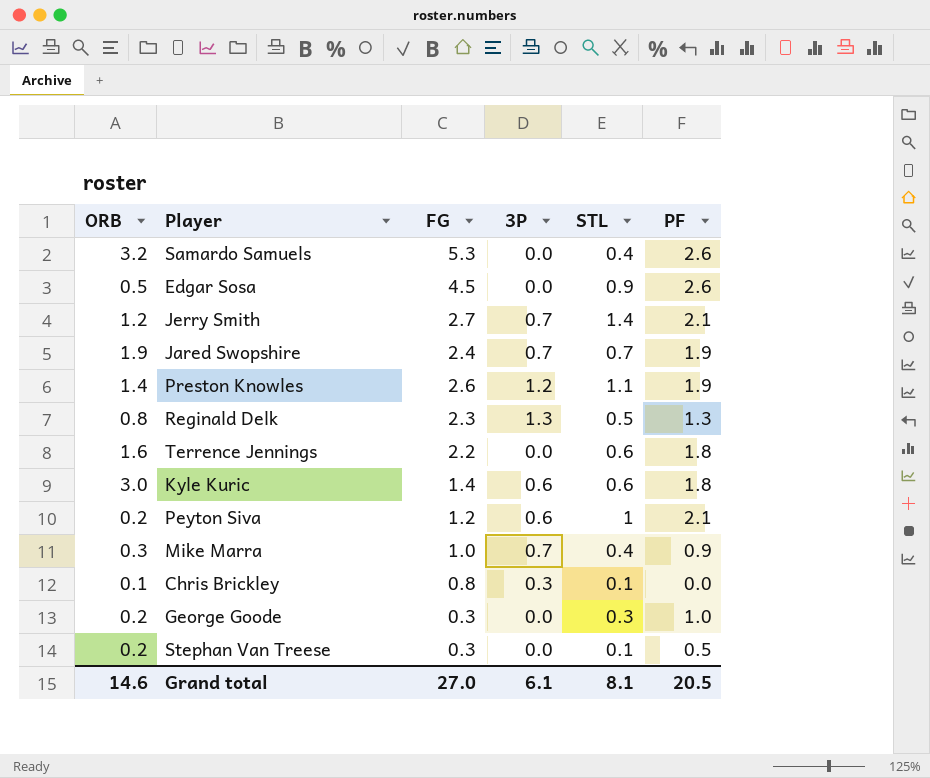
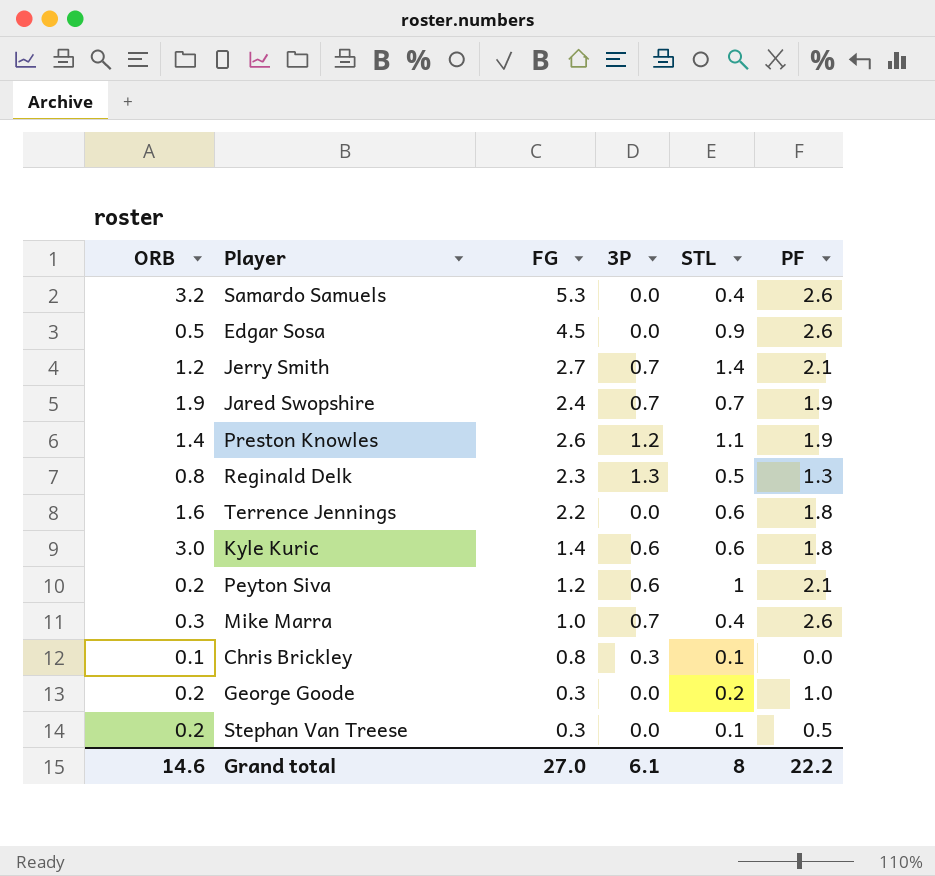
Mike Marra | PF: 0.9 -> 2.6
George Goode | STL: 0.3 -> 0.2
Grand total | STL: 8.1 -> 8
Grand total | PF: 20.5 -> 22.2

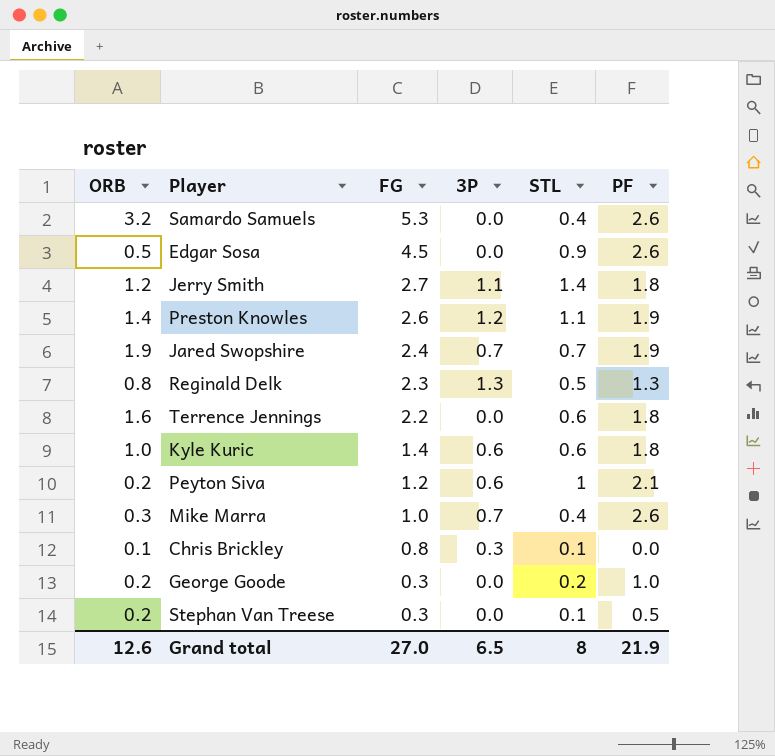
row order: none -> FG descending
Jerry Smith | 3P: 0.7 -> 1.1
Jerry Smith | PF: 2.1 -> 1.8
Kyle Kuric | ORB: 3.0 -> 1.0
Grand total | ORB: 14.6 -> 12.6
Grand total | 3P: 6.1 -> 6.5
Grand total | PF: 22.2 -> 21.9

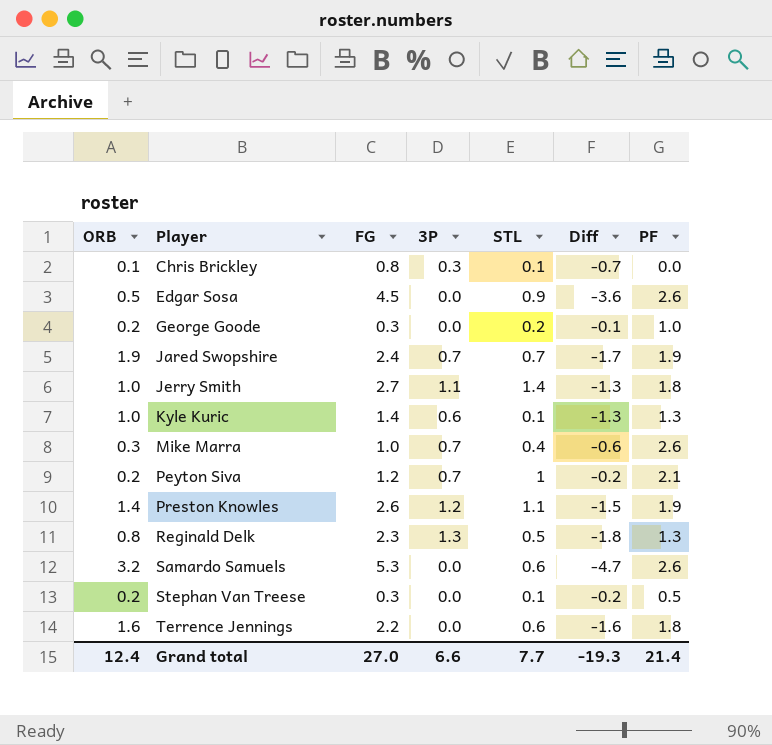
row order: FG descending -> Player ascending
column Diff | formula: none -> [STL] - [FG]
Jerry Smith | ORB: 1.2 -> 1.0
Kyle Kuric | STL: 0.6 -> 0.1
Kyle Kuric | PF: 1.8 -> 1.3
Peyton Siva | 3P: 0.6 -> 0.7
Samardo Samuels | STL: 0.4 -> 0.6
Grand total | ORB: 12.6 -> 12.4
Grand total | 3P: 6.5 -> 6.6
Grand total | STL: 8 -> 7.7
Grand total | PF: 21.9 -> 21.4

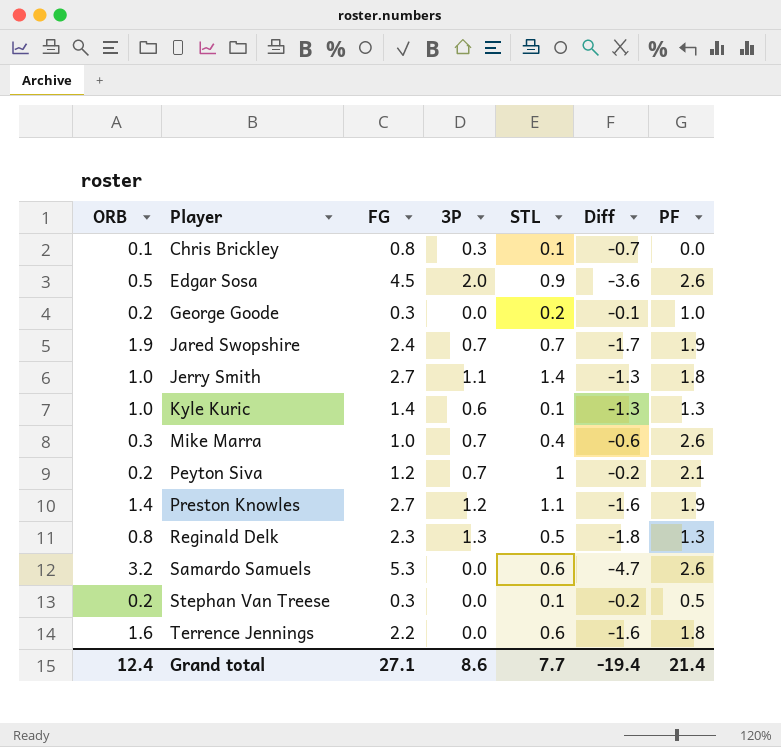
Edgar Sosa | 3P: 0.0 -> 2.0
Preston Knowles | FG: 2.6 -> 2.7
Preston Knowles | Diff: -1.5 -> -1.6
Grand total | FG: 27.0 -> 27.1
Grand total | 3P: 6.6 -> 8.6
Grand total | Diff: -19.3 -> -19.4

